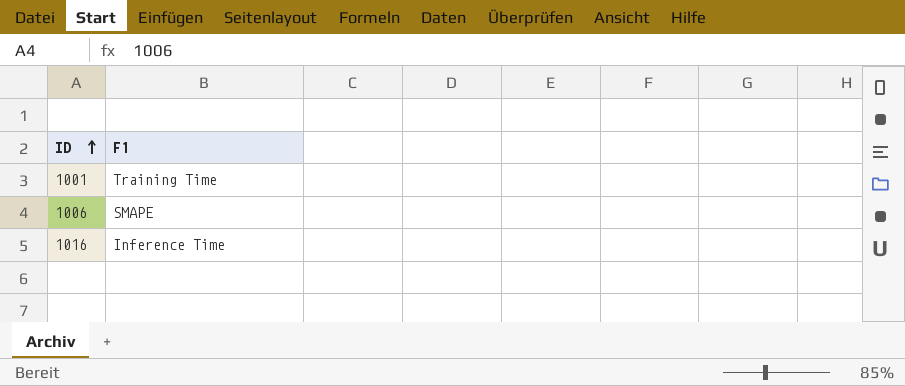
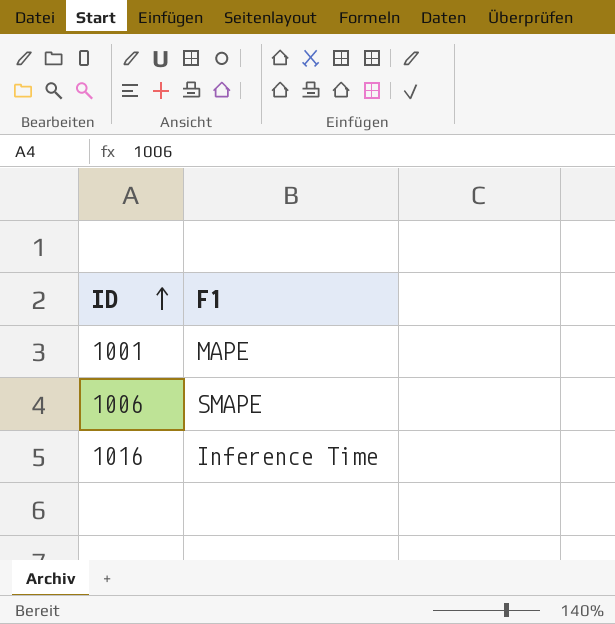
1001 | F1: Training Time -> MAPE

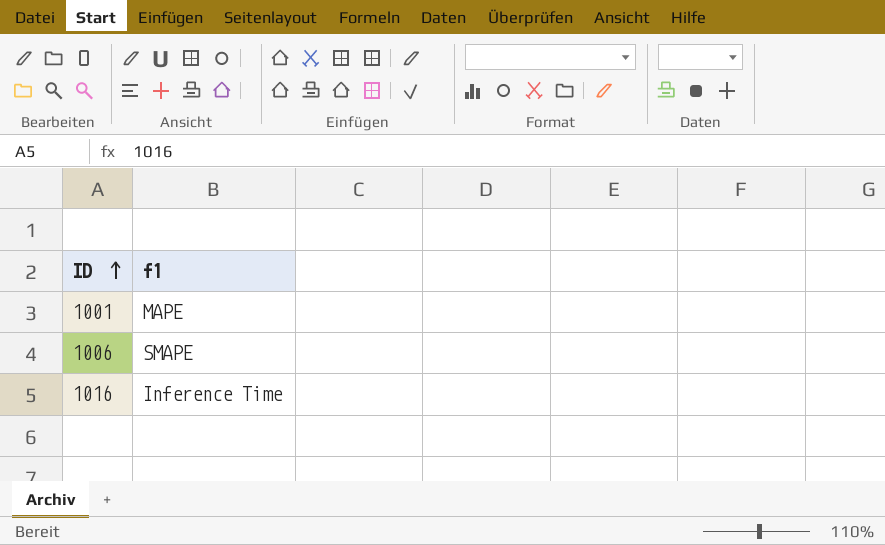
column name: F1 -> f1

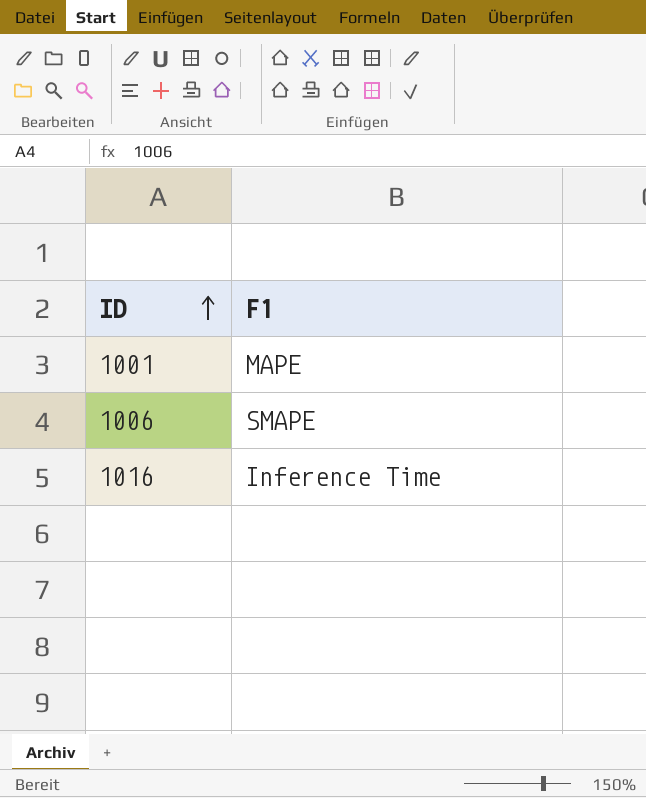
column name: f1 -> F1

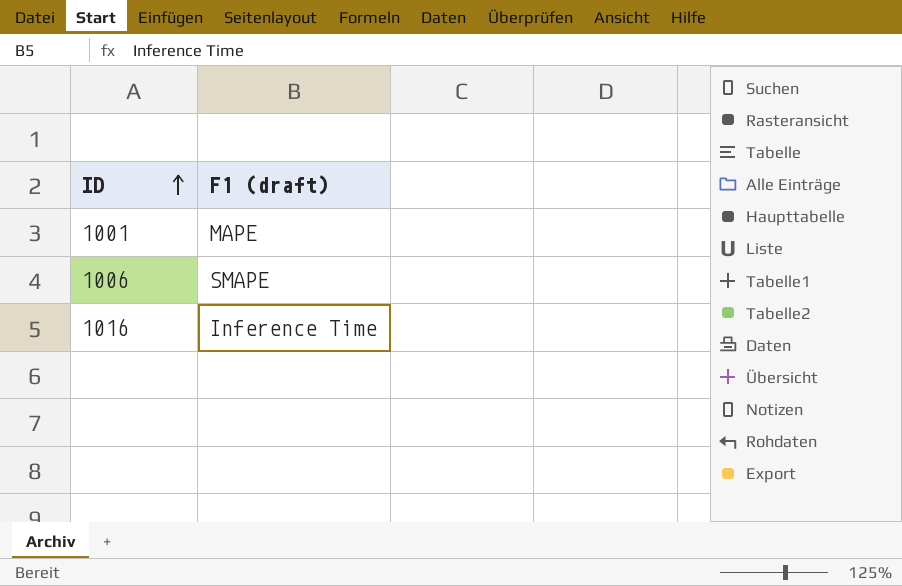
column name: F1 -> F1 (draft)

